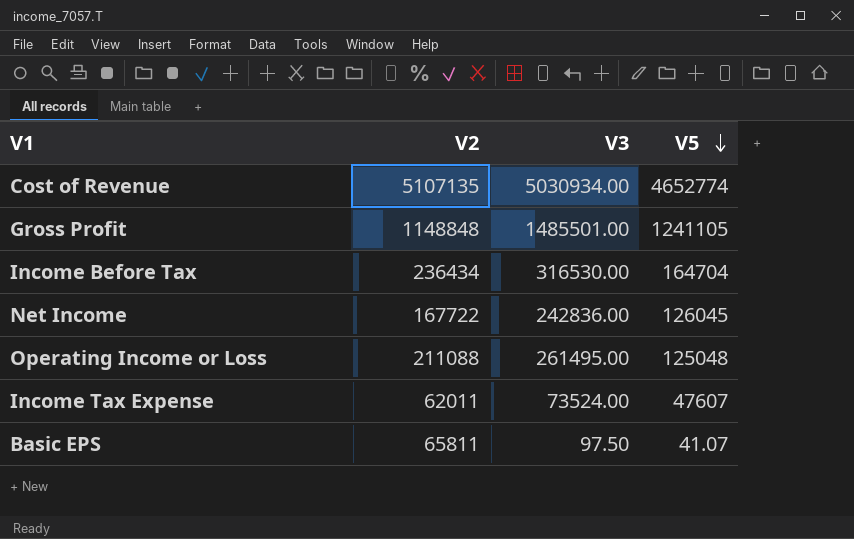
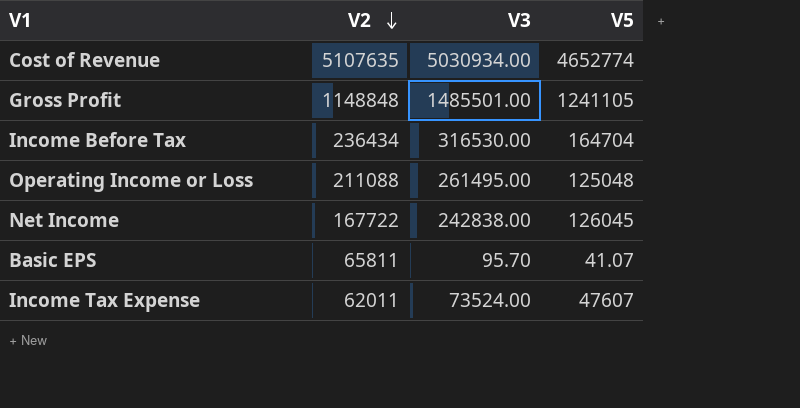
row order: V5 descending -> V2 descending
Cost of Revenue | V2: 5107135 -> 5107635
Net Income | V3: 242836.00 -> 242838.00
Basic EPS | V3: 97.50 -> 95.70

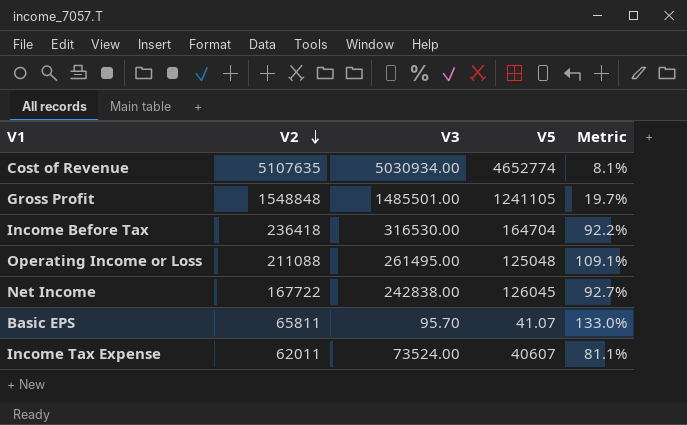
column Metric | formula: none -> ([V3] - [V5]) / [V5]
Gross Profit | V2: 1148848 -> 1548848
Income Before Tax | V2: 236434 -> 236418
Income Tax Expense | V5: 47607 -> 40607

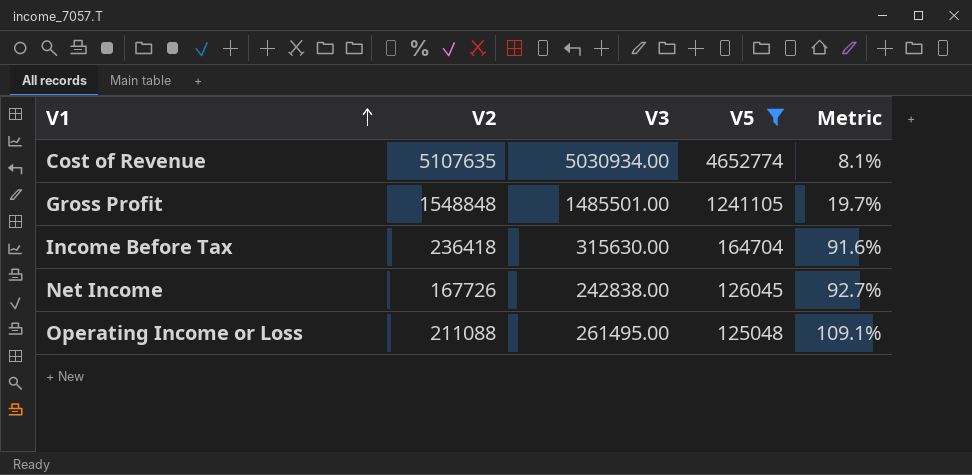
filter: none -> V5 >= 125048
row order: V2 descending -> V1 ascending
Income Before Tax | V3: 316530.00 -> 315630.00
Income Before Tax | Metric: 92.2% -> 91.6%
Net Income | V2: 167722 -> 167726

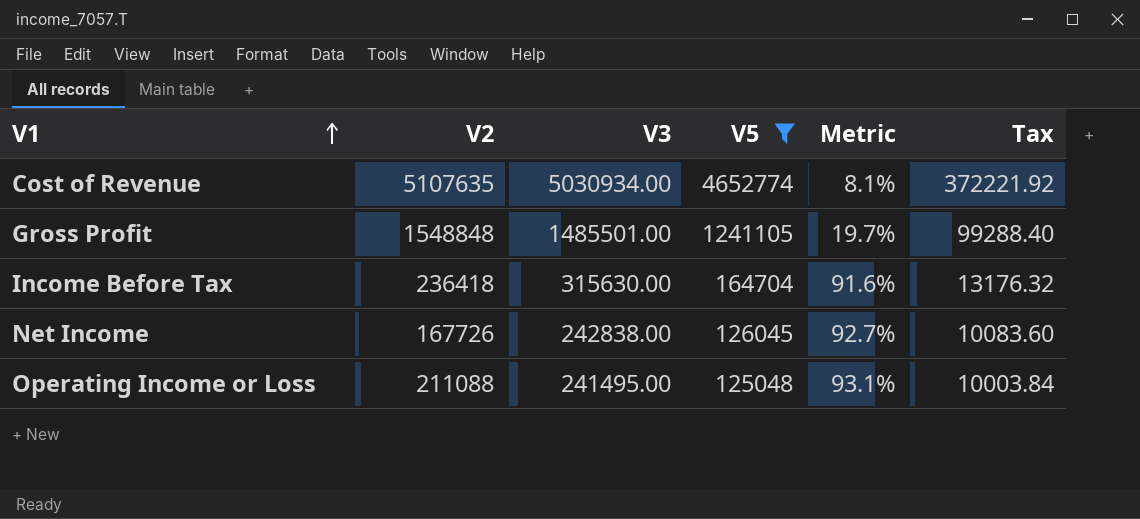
column Tax | formula: none -> [V5] * 0.08
Operating Income or Loss | V3: 261495.00 -> 241495.00
Operating Income or Loss | Metric: 109.1% -> 93.1%

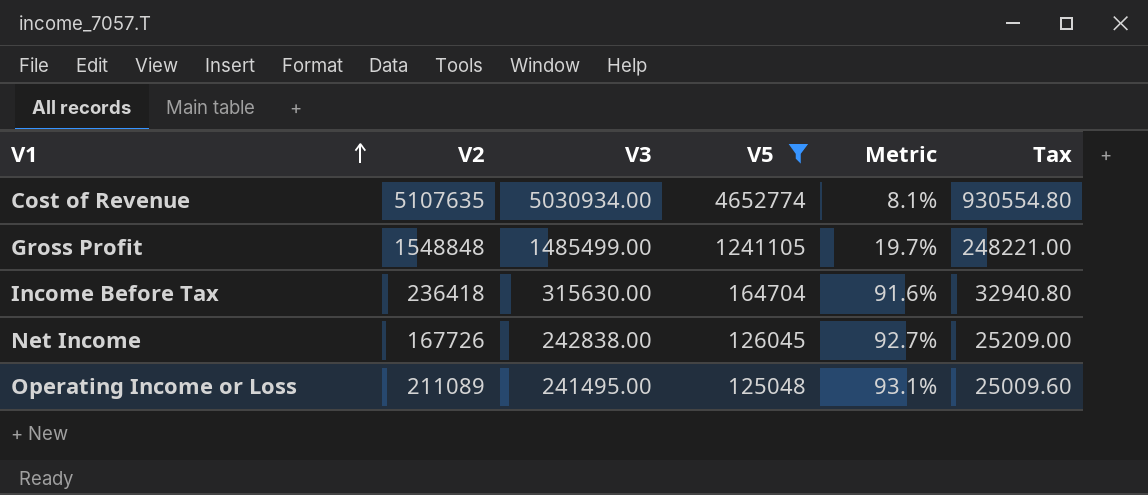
column Tax | formula: [V5] * 0.08 -> [V5] * 0.2
Gross Profit | V3: 1485501.00 -> 1485499.00
Operating Income or Loss | V2: 211088 -> 211089

